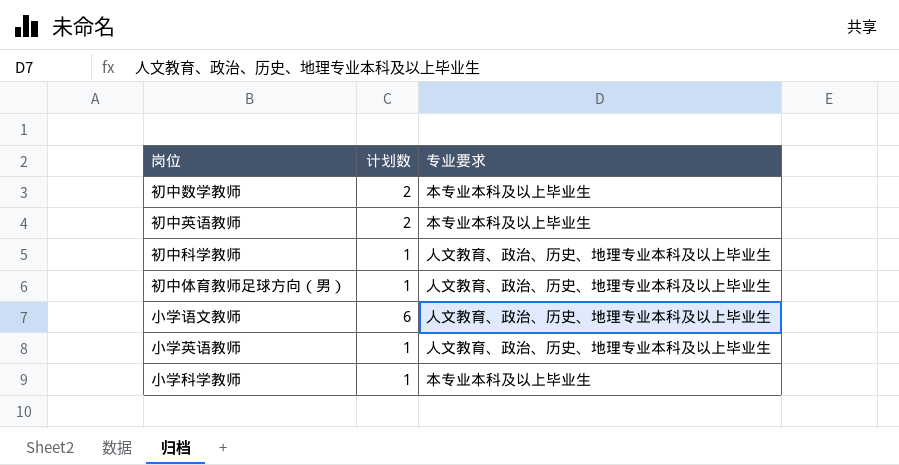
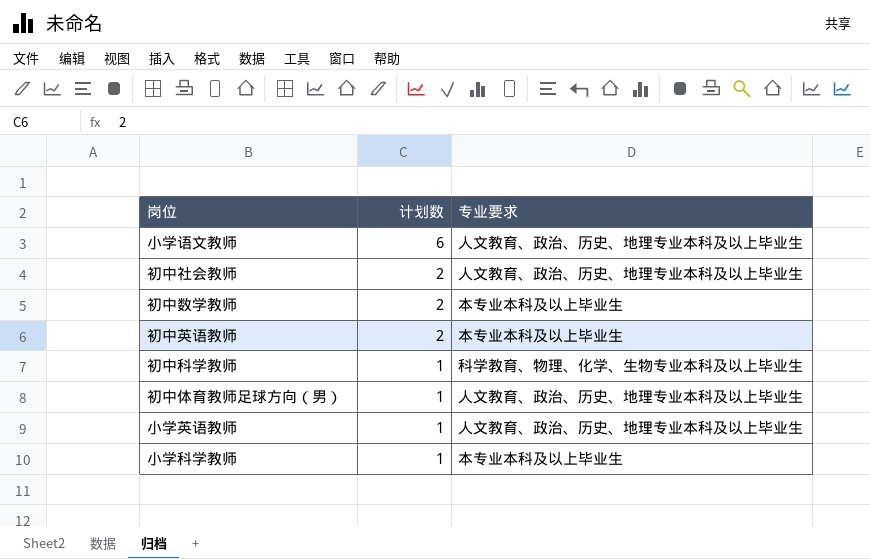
row order: none -> 计划数 descending
row 初中社会教师: none -> 2 | 人文教育、政治、历史、地理专业本科及以上毕业生
初中科学教师 | 专业要求: 人文教育、政治、历史、地理专业本科及以上毕业生 -> 科学教育、物理、化学、生物专业本科及以上毕业生

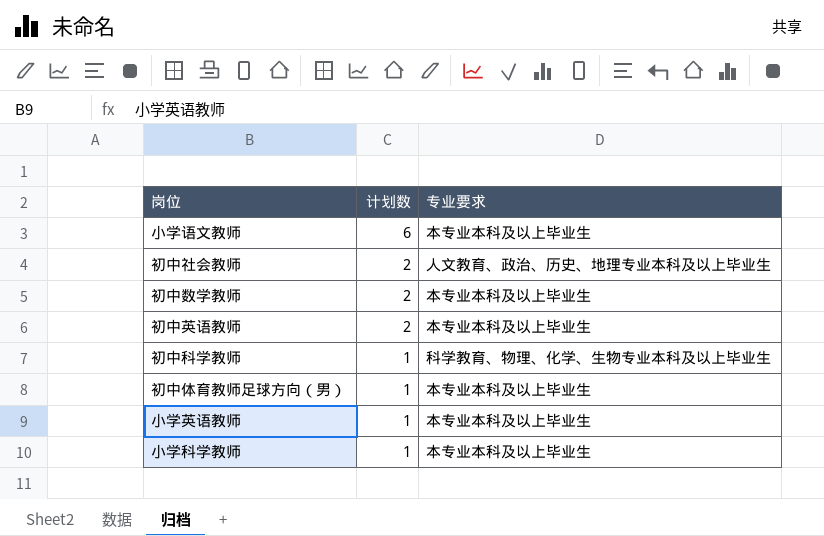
小学语文教师 | 专业要求: 人文教育、政治、历史、地理专业本科及以上毕业生 -> 本专业本科及以上毕业生
初中体育教师足球方向（男） | 专业要求: 人文教育、政治、历史、地理专业本科及以上毕业生 -> 本专业本科及以上毕业生
小学英语教师 | 专业要求: 人文教育、政治、历史、地理专业本科及以上毕业生 -> 本专业本科及以上毕业生

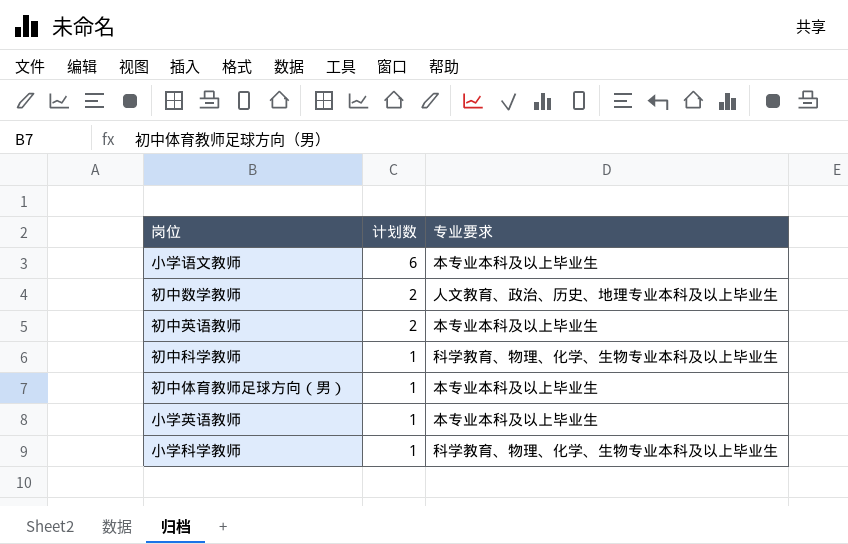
row 初中社会教师: 2 | 人文教育、政治、历史、地理专业本科及以上毕业生 -> none
初中数学教师 | 专业要求: 本专业本科及以上毕业生 -> 人文教育、政治、历史、地理专业本科及以上毕业生
小学科学教师 | 专业要求: 本专业本科及以上毕业生 -> 科学教育、物理、化学、生物专业本科及以上毕业生

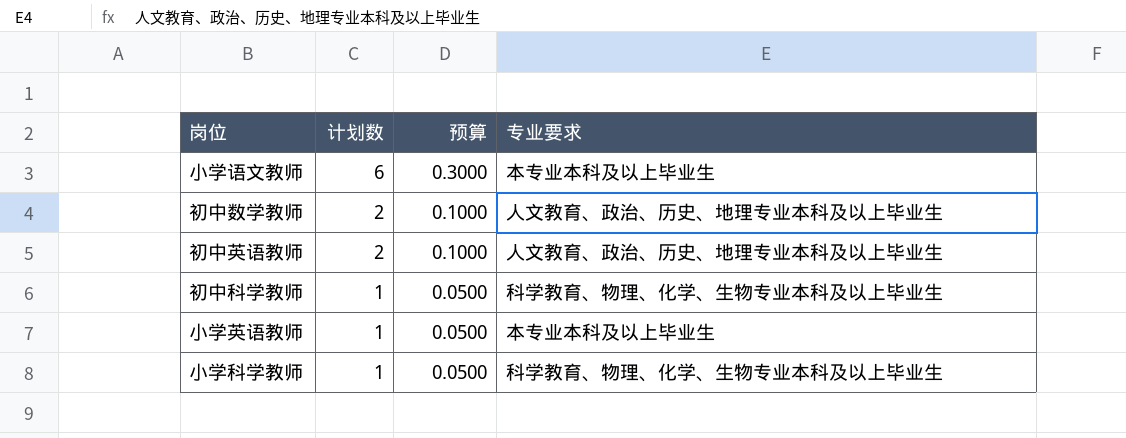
column 预算 | formula: none -> [计划数] * 0.05
row 初中体育教师足球方向（男）: 1 | 本专业本科及以上毕业生 -> none
初中英语教师 | 专业要求: 本专业本科及以上毕业生 -> 人文教育、政治、历史、地理专业本科及以上毕业生

